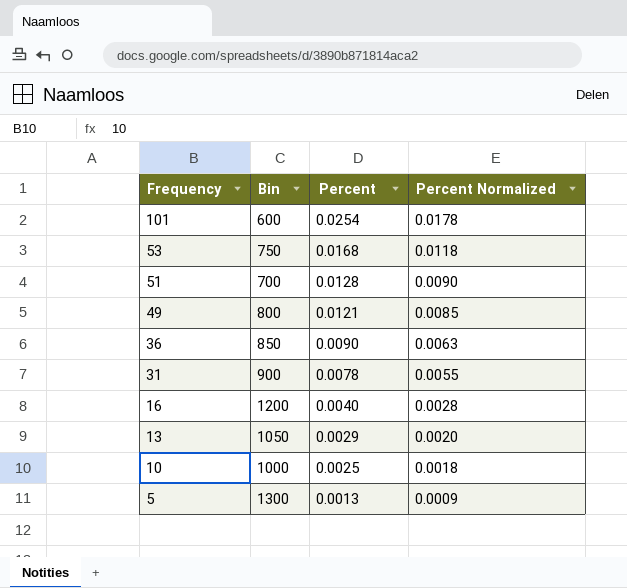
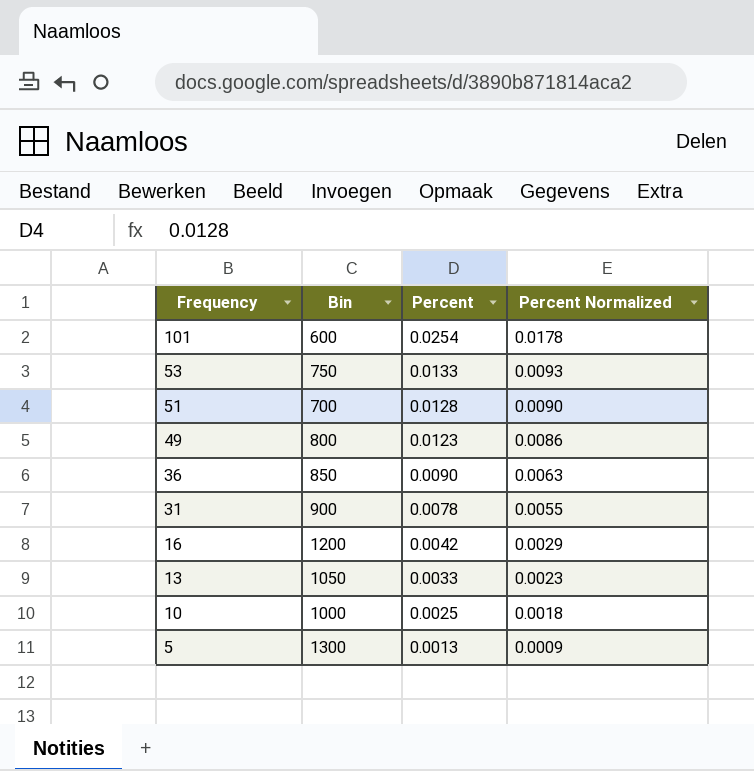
53 | Percent: 0.0168 -> 0.0133
53 | Percent Normalized: 0.0118 -> 0.0093
49 | Percent: 0.0121 -> 0.0123
49 | Percent Normalized: 0.0085 -> 0.0086
16 | Percent: 0.0040 -> 0.0042
16 | Percent Normalized: 0.0028 -> 0.0029
13 | Percent: 0.0029 -> 0.0033
13 | Percent Normalized: 0.0020 -> 0.0023

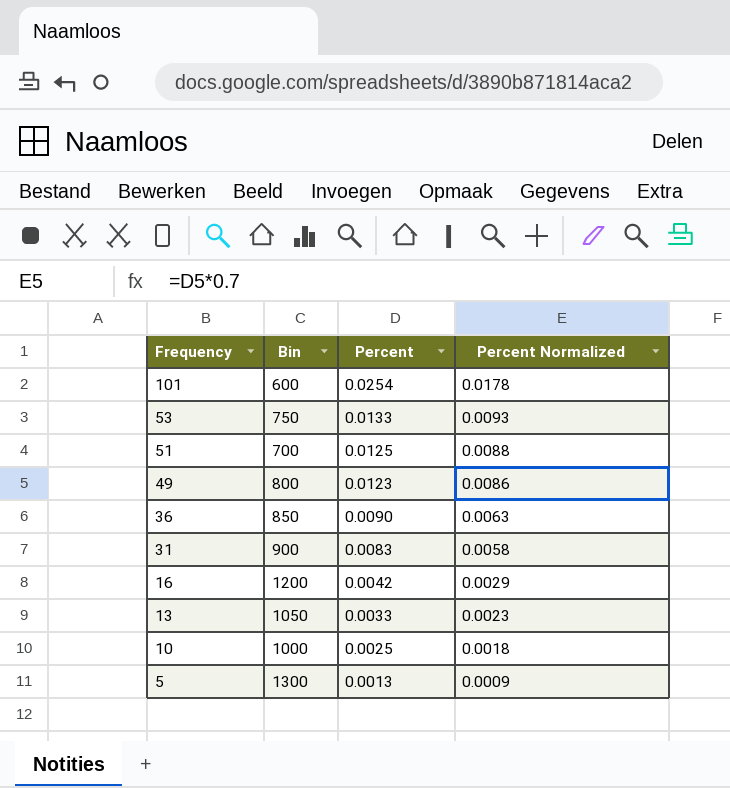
51 | Percent: 0.0128 -> 0.0125
51 | Percent Normalized: 0.0090 -> 0.0088
31 | Percent: 0.0078 -> 0.0083
31 | Percent Normalized: 0.0055 -> 0.0058

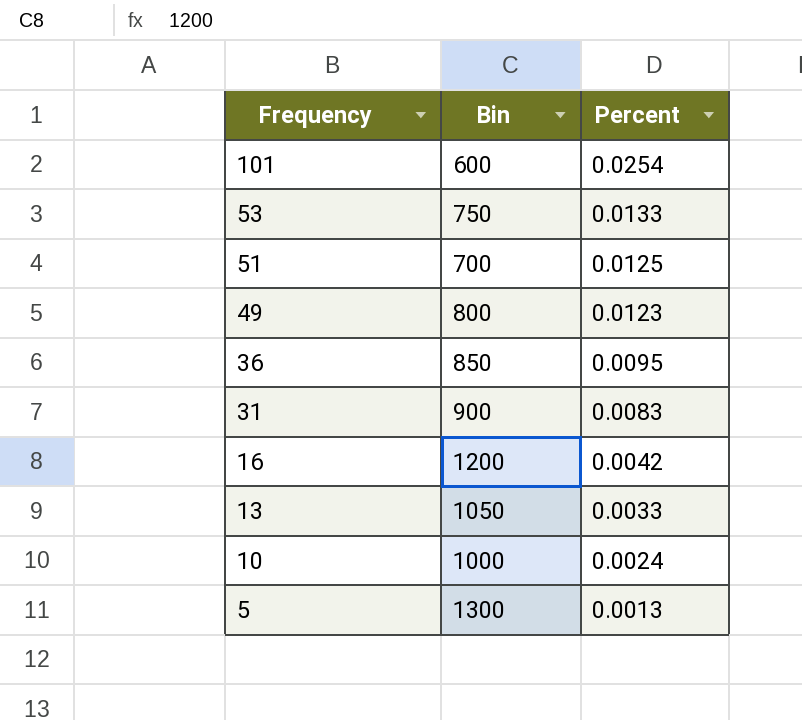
column Percent Normalized | formula: [Percent] * 0.7 -> none
36 | Percent: 0.0090 -> 0.0095
10 | Percent: 0.0025 -> 0.0024

